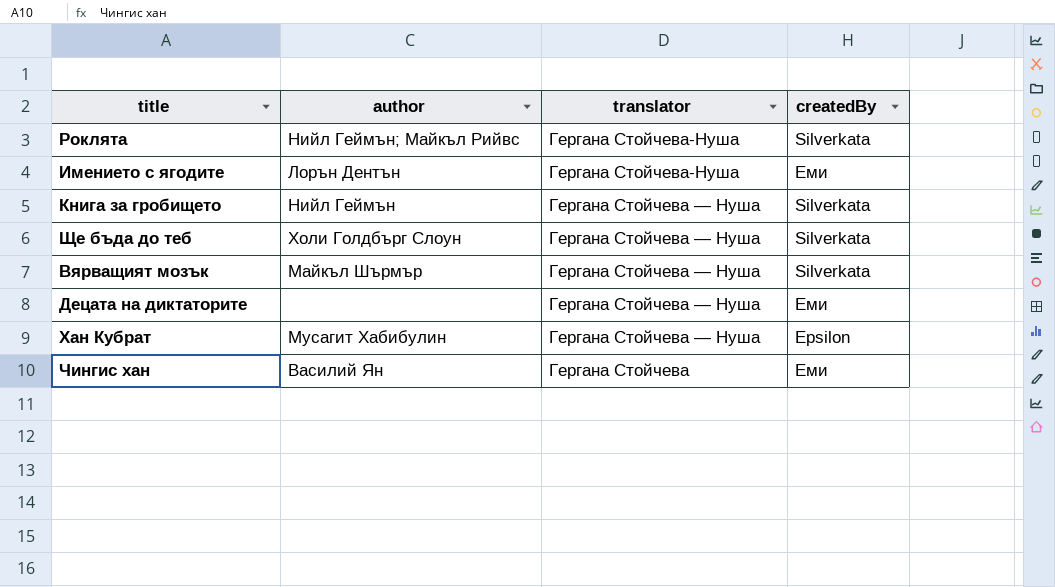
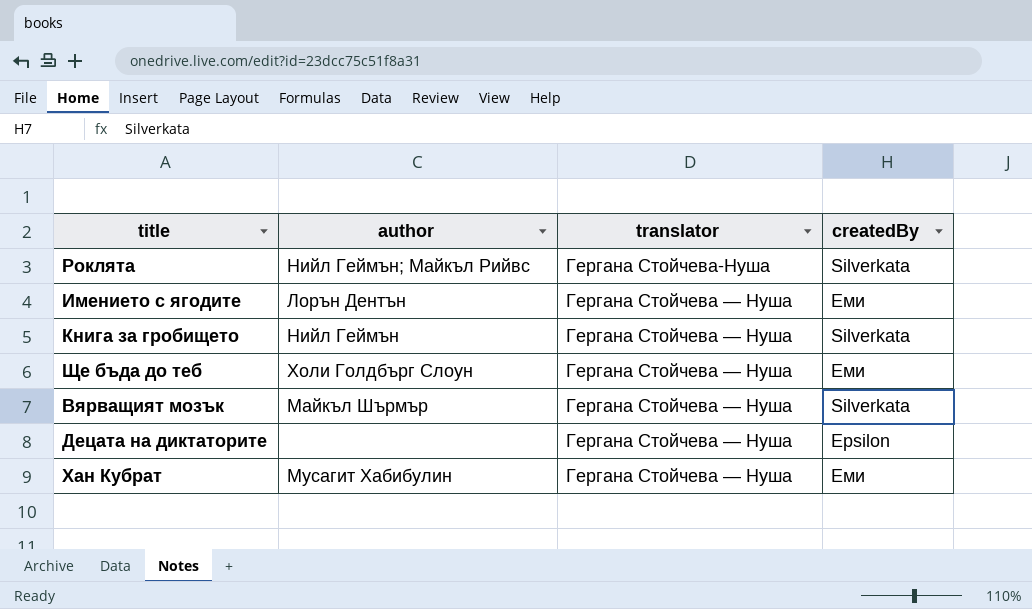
row Чингис хан: Василий Ян | Гергана Стойчева | Еми -> none
Имението с ягодите | translator: Гергана Стойчева-Нуша -> Гергана Стойчева — Нуша
Ще бъда до теб | createdBy: Silverkata -> Еми
Децата на диктаторите | createdBy: Еми -> Epsilon
Хан Кубрат | createdBy: Epsilon -> Еми

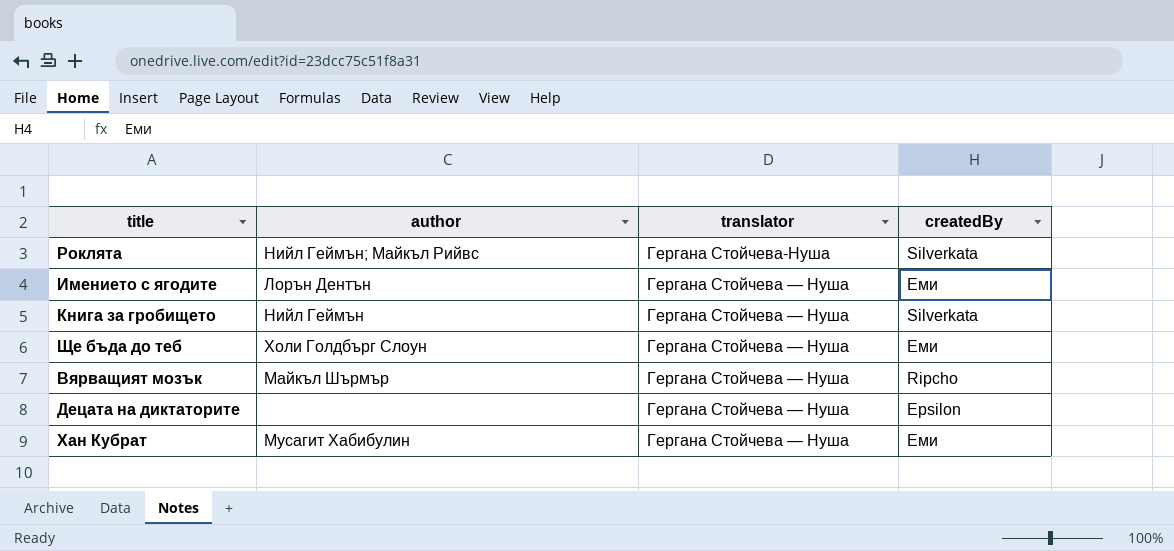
Вярващият мозък | createdBy: Silverkata -> Ripcho

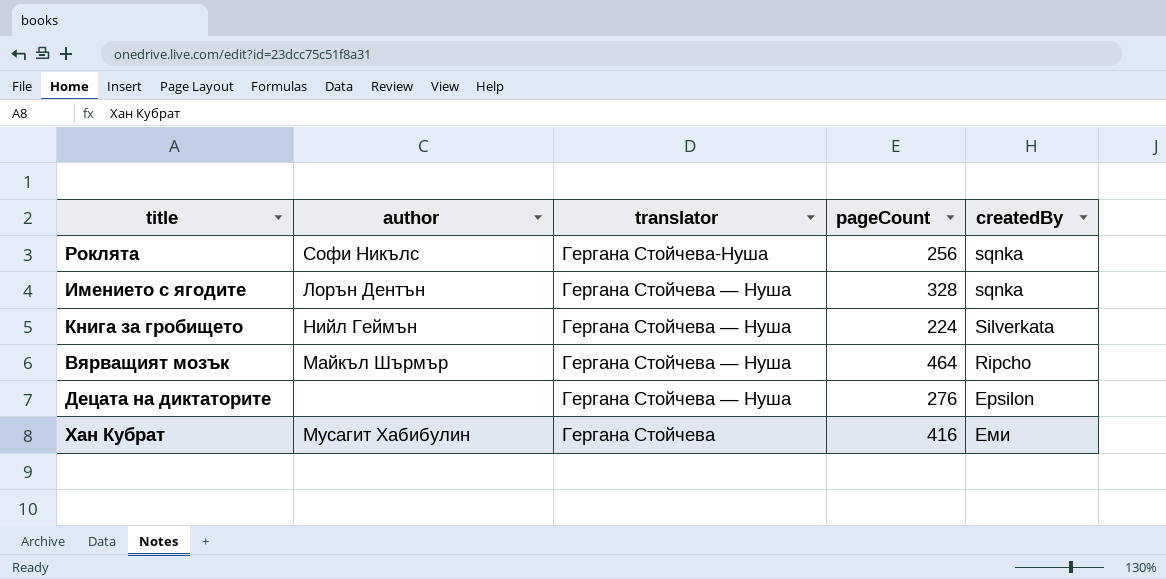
column pageCount | position: none -> 4
row Ще бъда до теб: Холи Голдбърг Слоун | Гергана Стойчева — Нуша | Еми -> none
Роклята | author: Нийл Геймън; Майкъл Рийвс -> Софи Никълс
Роклята | createdBy: Silverkata -> sqnka
Имението с ягодите | createdBy: Еми -> sqnka
Хан Кубрат | translator: Гергана Стойчева — Нуша -> Гергана Стойчева

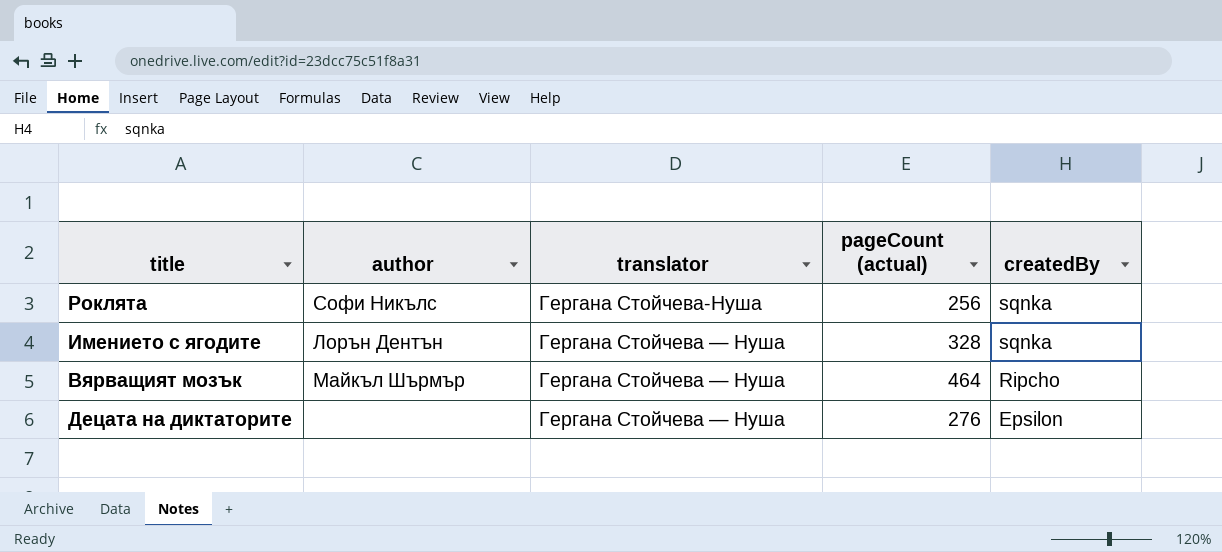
column name: pageCount -> pageCount (actual)
row Книга за гробището: Нийл Геймън | Гергана Стойчева — Нуша | 224 | Silverkata -> none
row Хан Кубрат: Мусагит Хабибулин | Гергана Стойчева | 416 | Еми -> none

